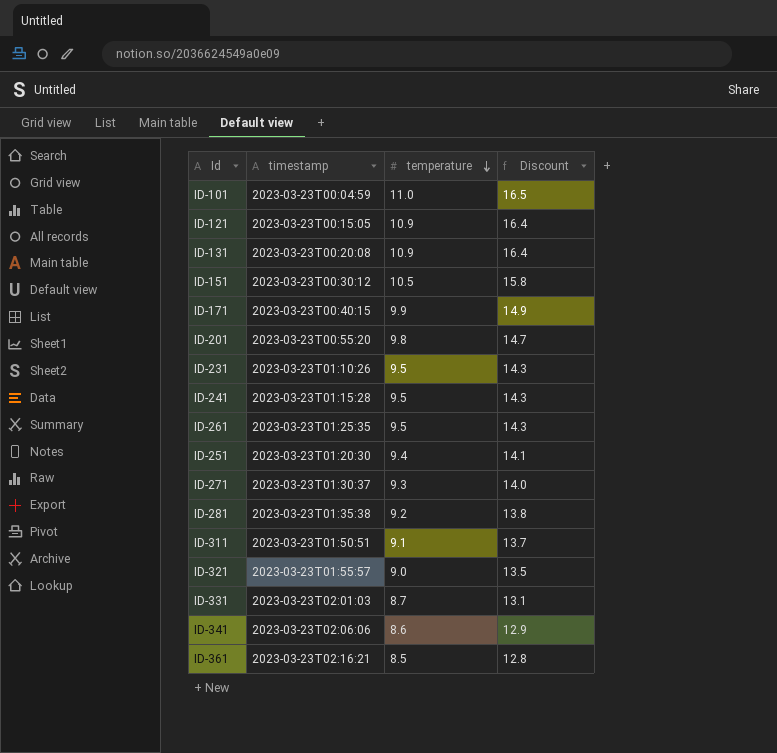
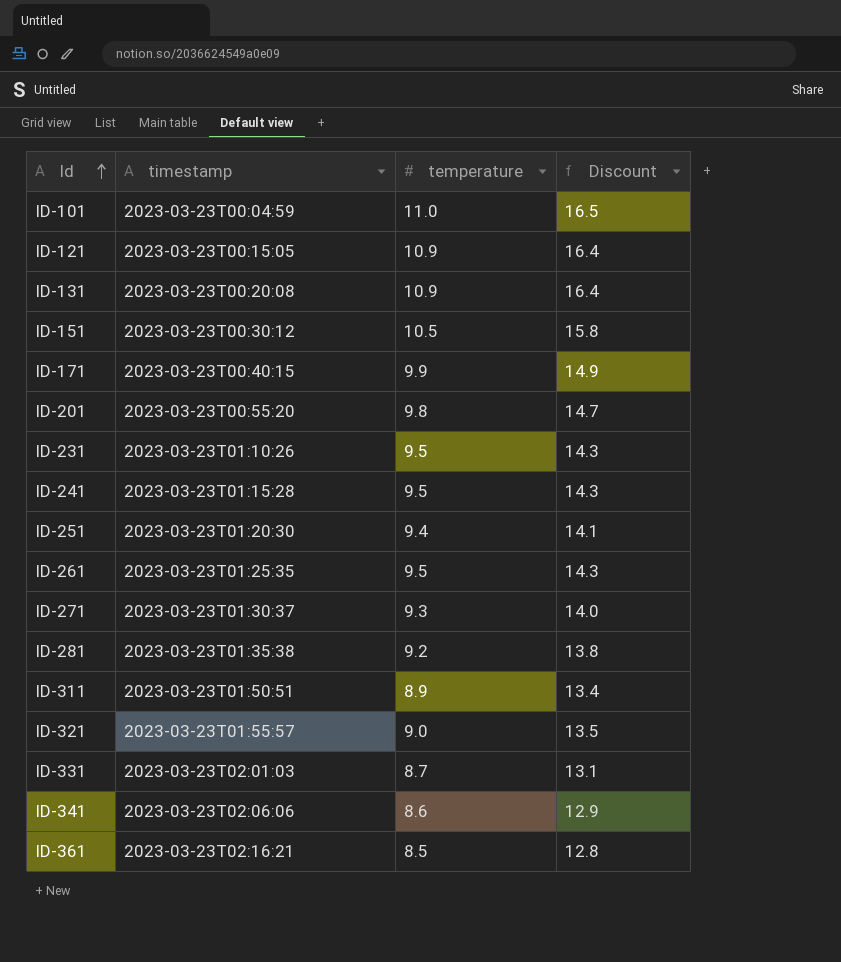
row order: temperature descending -> Id ascending
ID-311 | temperature: 9.1 -> 8.9
ID-311 | Discount: 13.7 -> 13.4

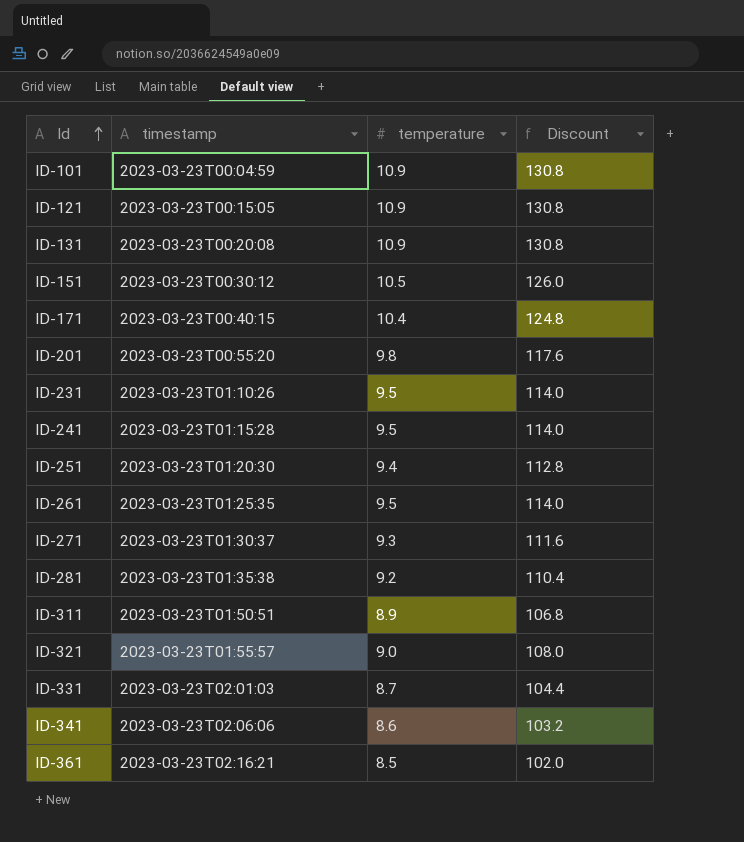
column Discount | formula: [temperature] * 1.5 -> [temperature] * 12
ID-101 | temperature: 11.0 -> 10.9
ID-171 | temperature: 9.9 -> 10.4

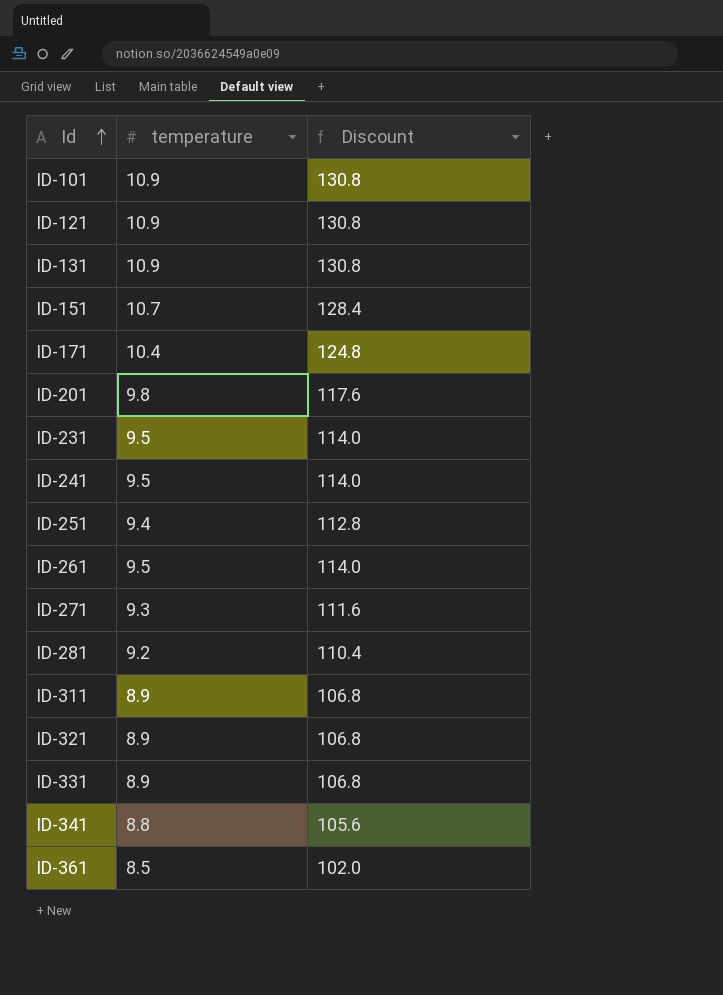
column timestamp | position: 2 -> none
ID-151 | temperature: 10.5 -> 10.7
ID-151 | Discount: 126.0 -> 128.4
ID-321 | temperature: 9.0 -> 8.9
ID-321 | Discount: 108.0 -> 106.8
ID-331 | temperature: 8.7 -> 8.9
ID-331 | Discount: 104.4 -> 106.8
ID-341 | temperature: 8.6 -> 8.8
ID-341 | Discount: 103.2 -> 105.6

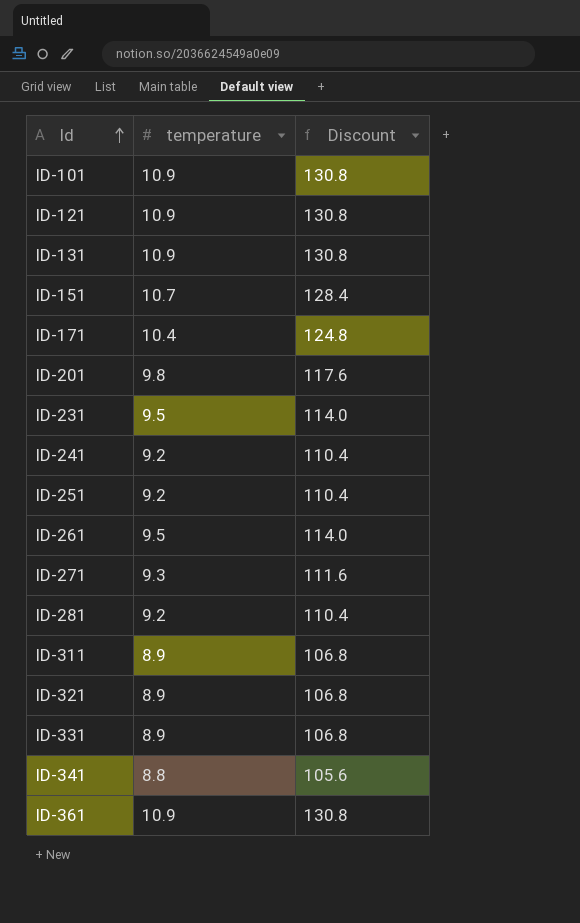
ID-241 | temperature: 9.5 -> 9.2
ID-241 | Discount: 114.0 -> 110.4
ID-251 | temperature: 9.4 -> 9.2
ID-251 | Discount: 112.8 -> 110.4
ID-361 | temperature: 8.5 -> 10.9
ID-361 | Discount: 102.0 -> 130.8

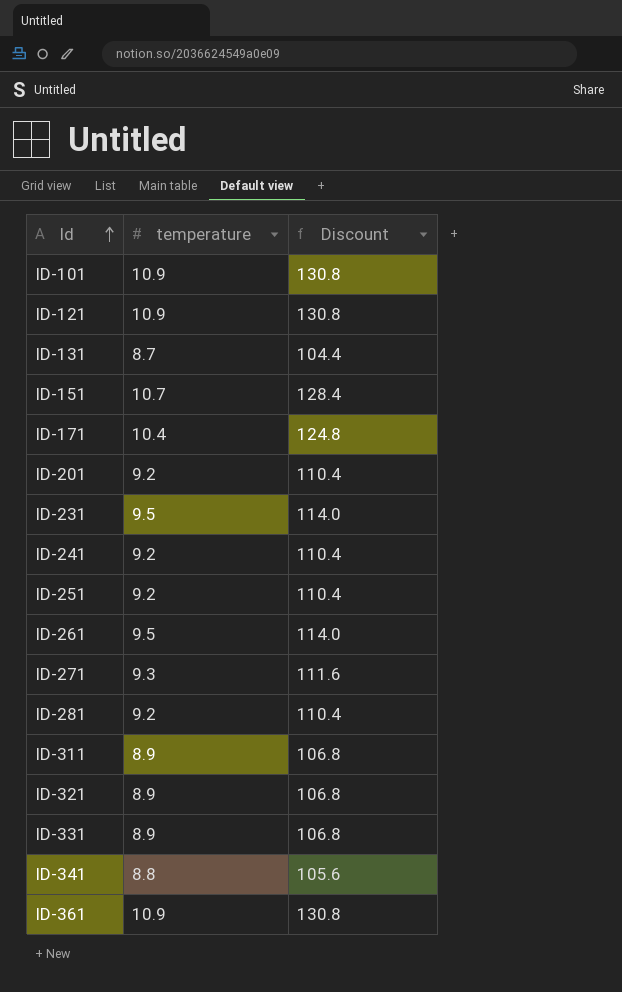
ID-131 | temperature: 10.9 -> 8.7
ID-131 | Discount: 130.8 -> 104.4
ID-201 | temperature: 9.8 -> 9.2
ID-201 | Discount: 117.6 -> 110.4

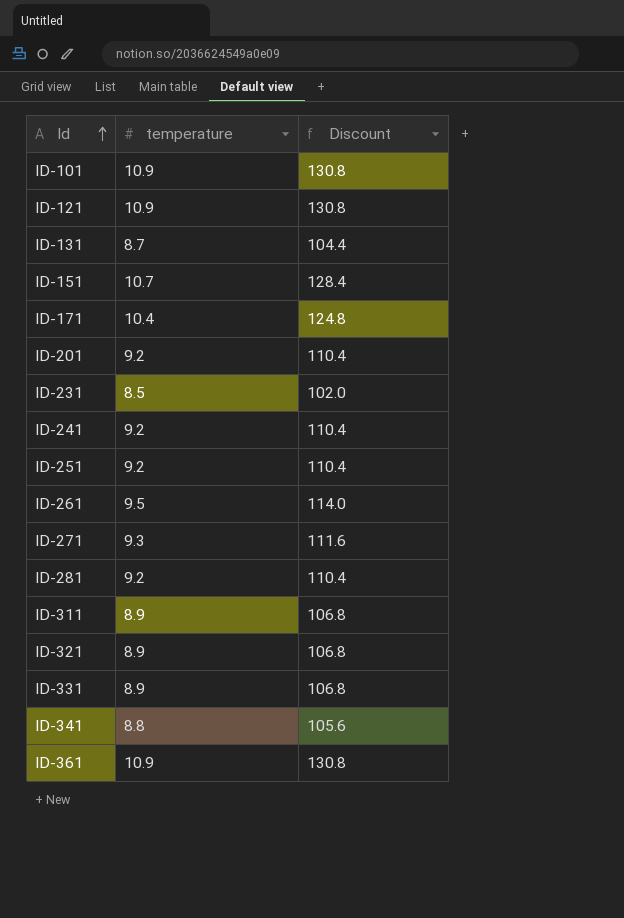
ID-231 | temperature: 9.5 -> 8.5
ID-231 | Discount: 114.0 -> 102.0

